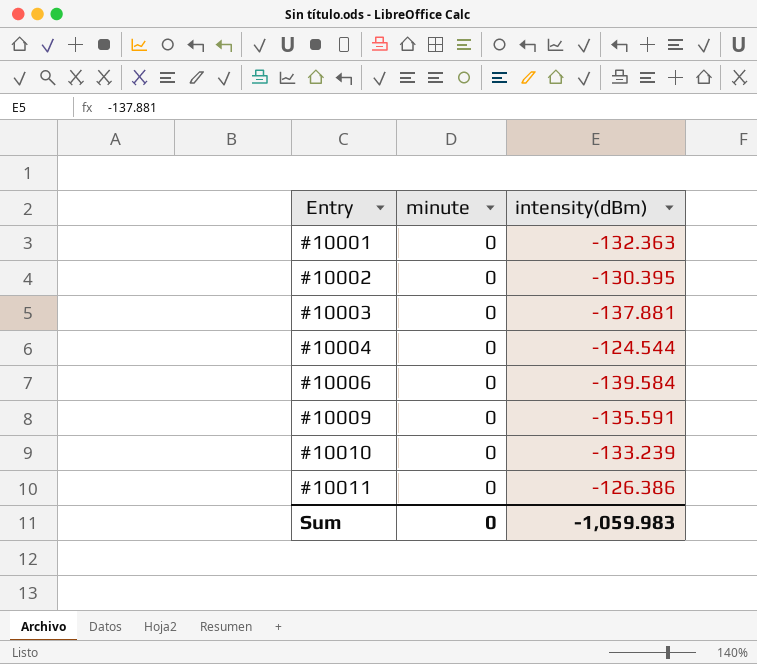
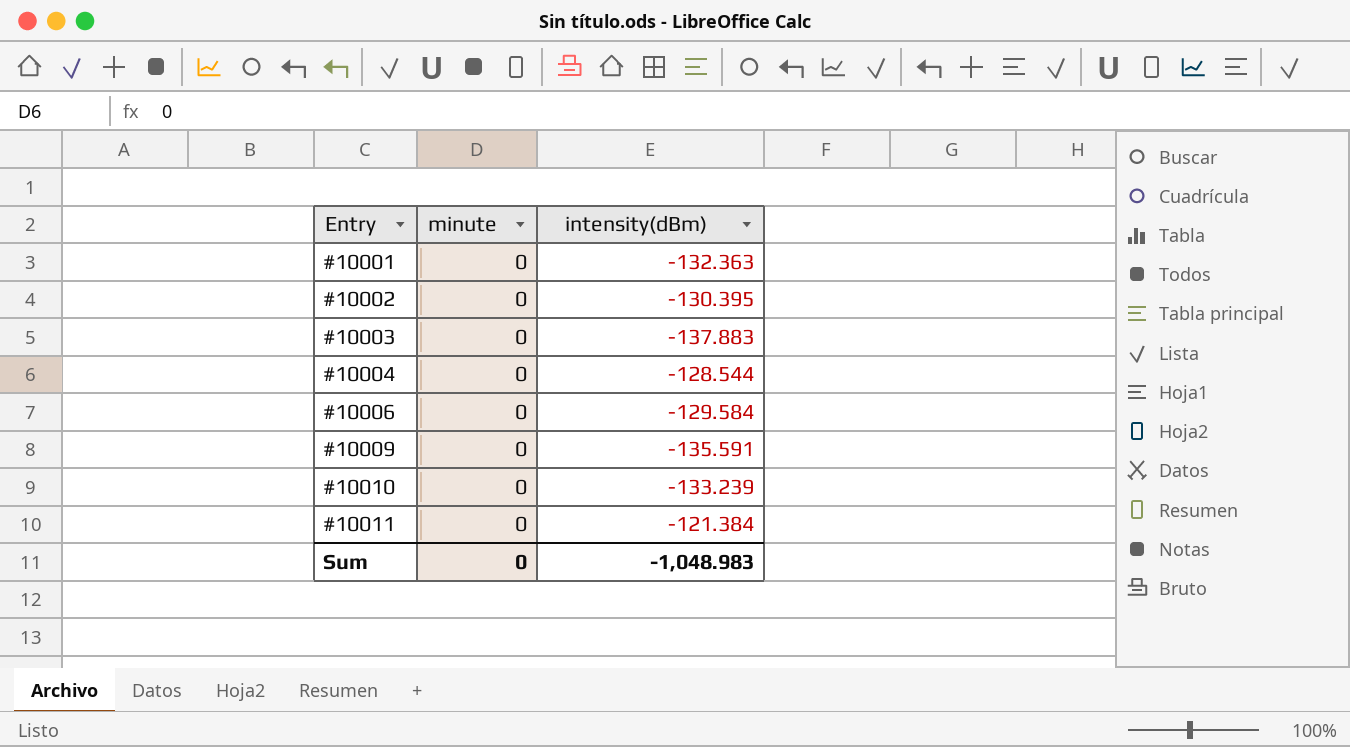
#10003 | intensity(dBm): -137.881 -> -137.883
#10004 | intensity(dBm): -124.544 -> -128.544
#10006 | intensity(dBm): -139.584 -> -129.584
#10011 | intensity(dBm): -126.386 -> -121.384
Sum | intensity(dBm): -1,059.983 -> -1,048.983

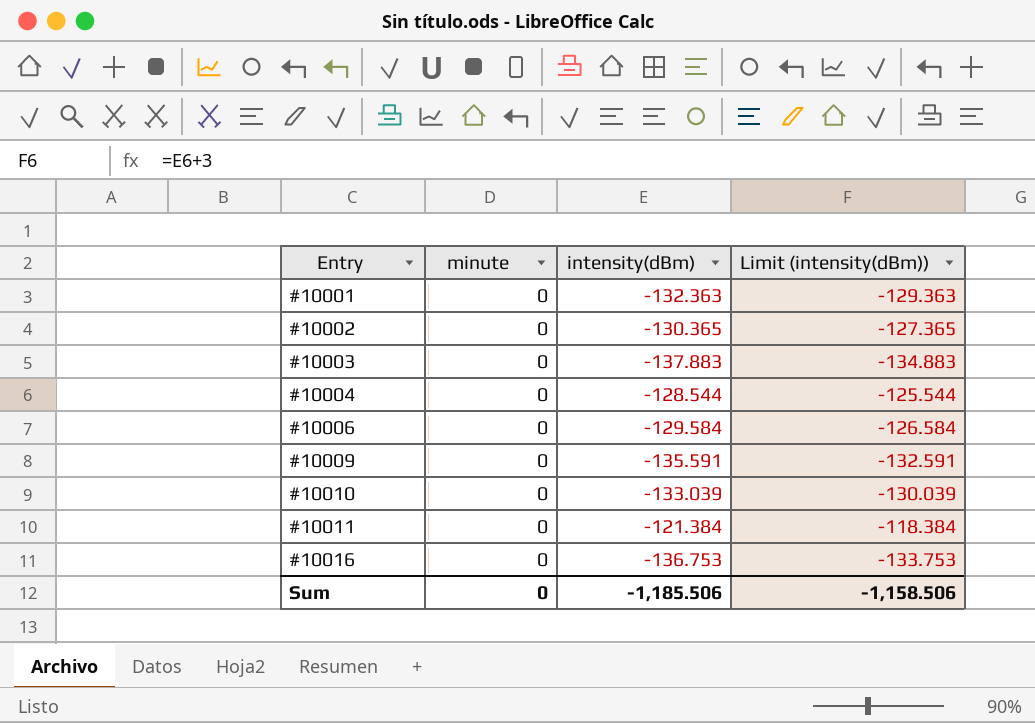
column Limit (intensity(dBm)) | formula: none -> [intensity(dBm)] + 3
#10002 | intensity(dBm): -130.395 -> -130.365
#10010 | intensity(dBm): -133.239 -> -133.039
row #10016: none -> 0 | -136.753 | -133.753
Sum | intensity(dBm): -1,048.983 -> -1,185.506

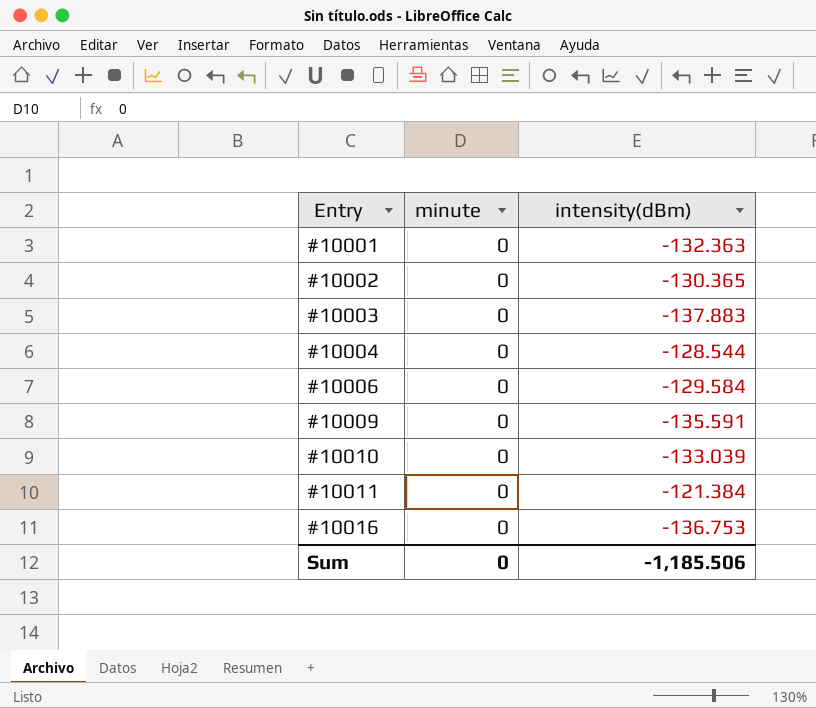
column Limit (intensity(dBm)) | formula: [intensity(dBm)] + 3 -> none

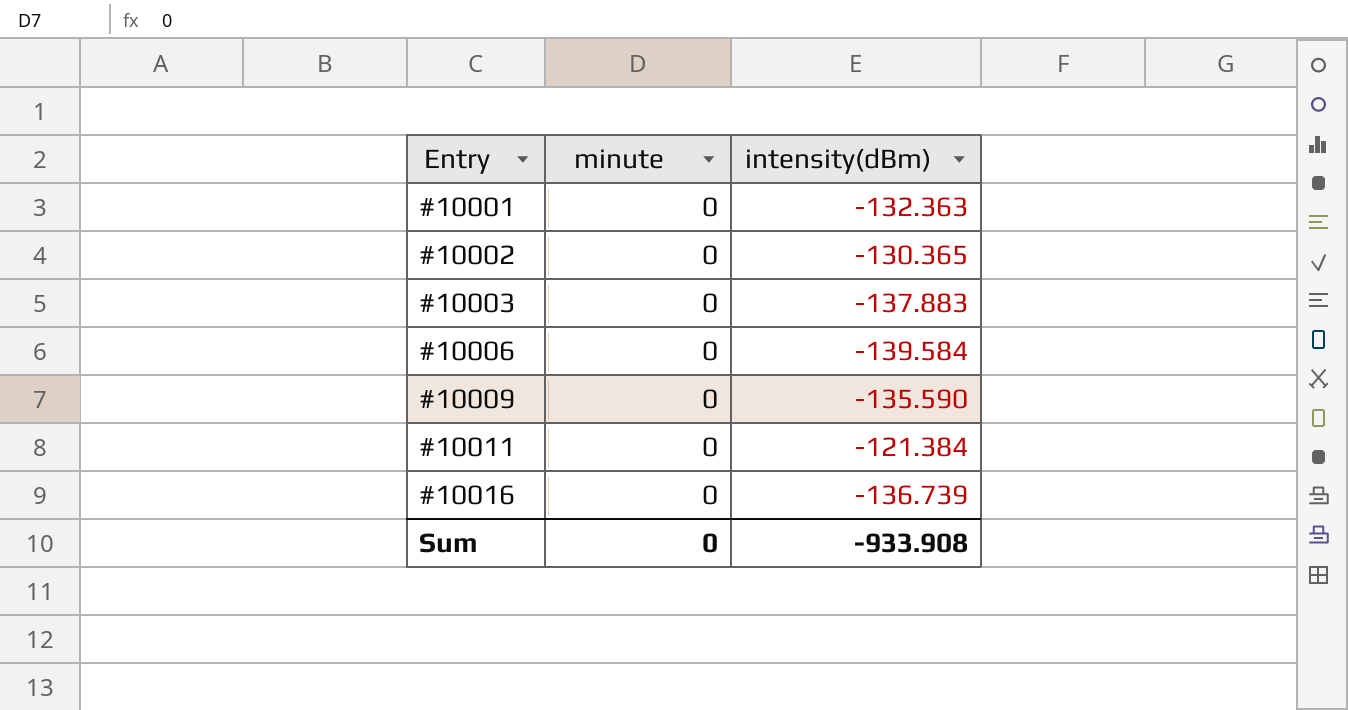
row #10004: 0 | -128.544 -> none
row #10010: 0 | -133.039 -> none
#10006 | intensity(dBm): -129.584 -> -139.584
#10009 | intensity(dBm): -135.591 -> -135.590
#10016 | intensity(dBm): -136.753 -> -136.739
Sum | intensity(dBm): -1,185.506 -> -933.908

